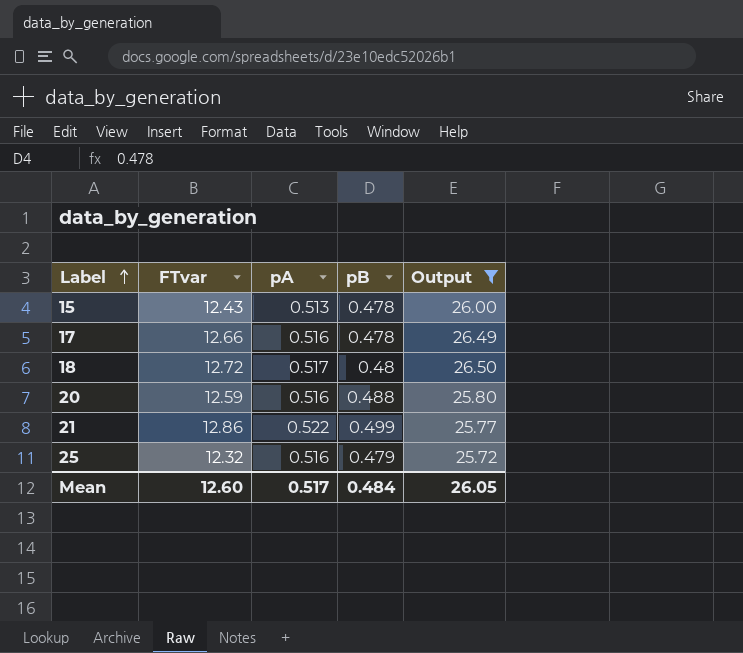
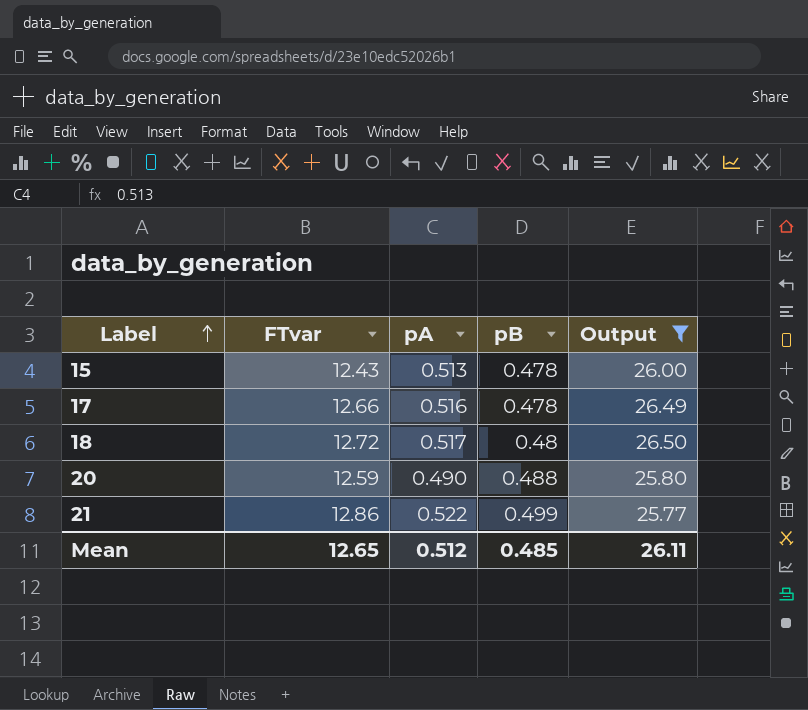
row 25: 12.32 | 0.516 | 0.479 | 25.72 -> none
20 | pA: 0.516 -> 0.490
Mean | FTvar: 12.60 -> 12.65
Mean | pA: 0.517 -> 0.512
Mean | pB: 0.484 -> 0.485
Mean | Output: 26.05 -> 26.11

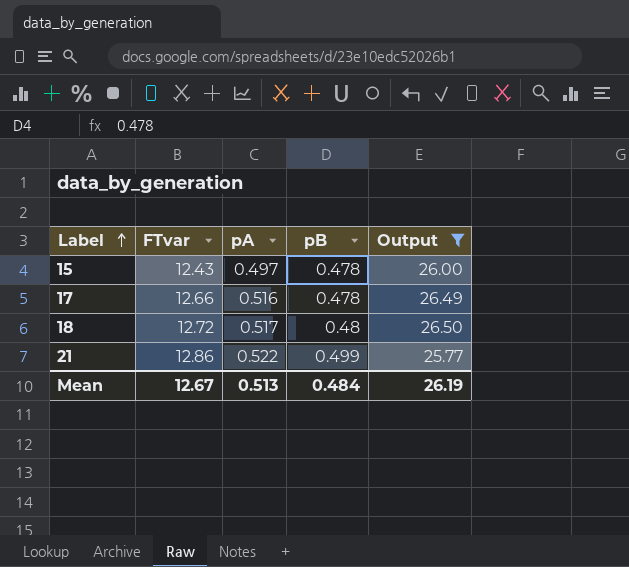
row 20: 12.59 | 0.490 | 0.488 | 25.80 -> none
15 | pA: 0.513 -> 0.497
Mean | FTvar: 12.65 -> 12.67
Mean | pA: 0.512 -> 0.513
Mean | pB: 0.485 -> 0.484
Mean | Output: 26.11 -> 26.19

